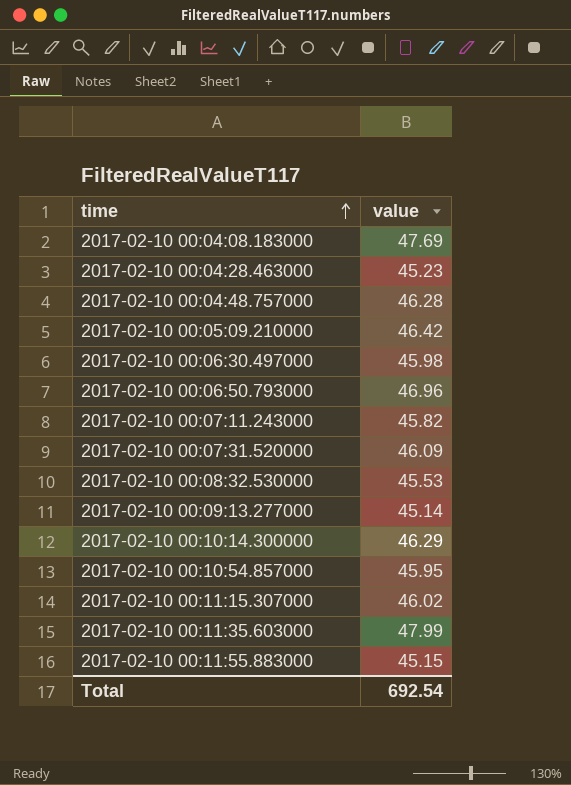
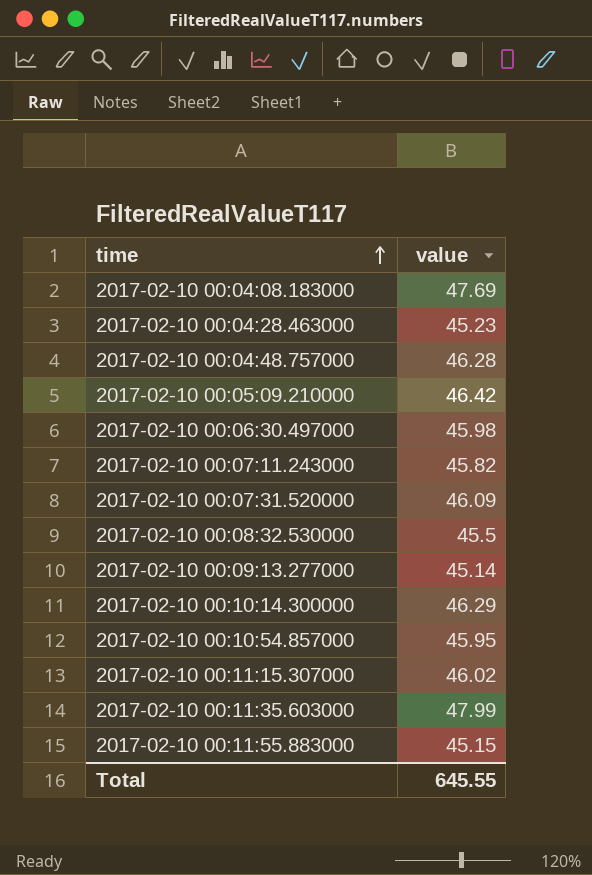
row 2017-02-10 00:06:50.793000: 46.96 -> none
2017-02-10 00:08:32.530000 | value: 45.53 -> 45.5
Total | value: 692.54 -> 645.55

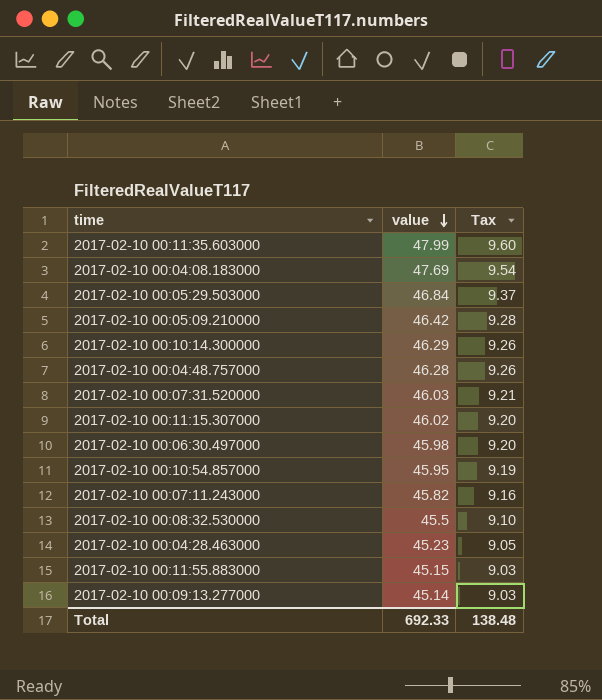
row order: time ascending -> value descending
column Tax | formula: none -> [value] * 0.2
row 2017-02-10 00:05:29.503000: none -> 46.84 | 9.37
2017-02-10 00:07:31.520000 | value: 46.09 -> 46.03
Total | value: 645.55 -> 692.33

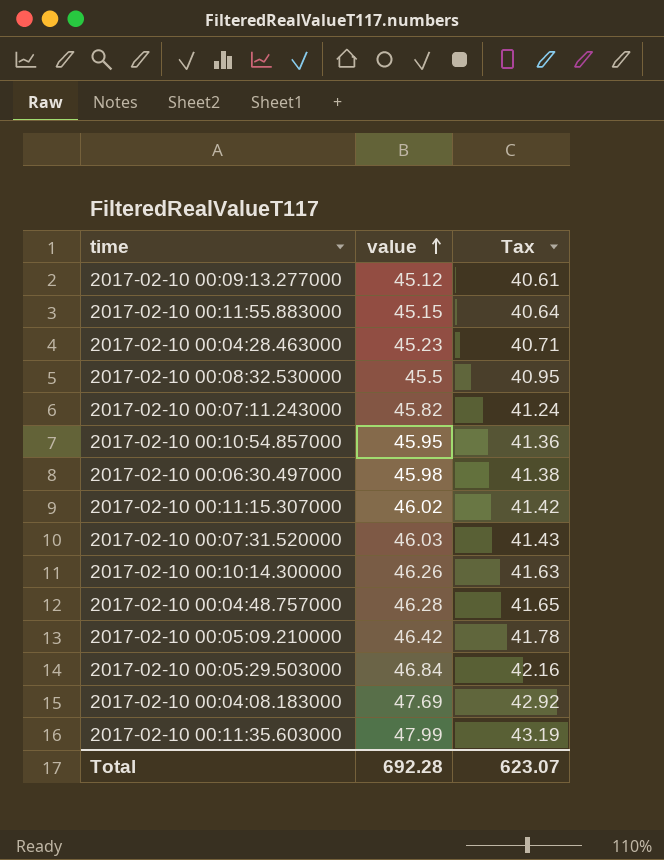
row order: value descending -> value ascending
column Tax | formula: [value] * 0.2 -> [value] * 0.9
2017-02-10 00:09:13.277000 | value: 45.14 -> 45.12
2017-02-10 00:10:14.300000 | value: 46.29 -> 46.26
Total | value: 692.33 -> 692.28
Total | Tax: 138.48 -> 623.07

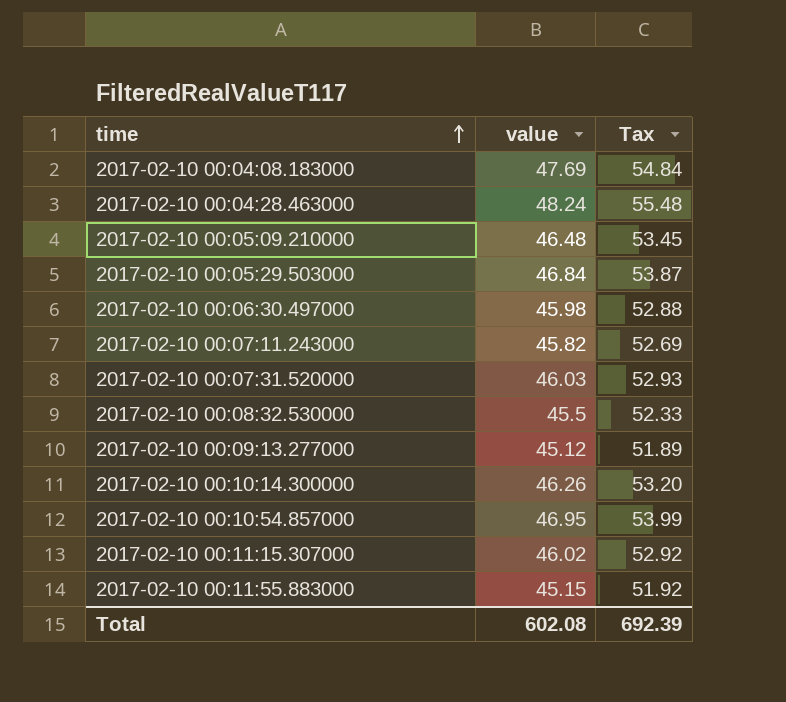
row order: value ascending -> time ascending
column Tax | formula: [value] * 0.9 -> [value] * 1.15
row 2017-02-10 00:04:48.757000: 46.28 | 41.65 -> none
row 2017-02-10 00:11:35.603000: 47.99 | 43.19 -> none
2017-02-10 00:04:28.463000 | value: 45.23 -> 48.24
2017-02-10 00:05:09.210000 | value: 46.42 -> 46.48
2017-02-10 00:10:54.857000 | value: 45.95 -> 46.95
Total | value: 692.28 -> 602.08
Total | Tax: 623.07 -> 692.39

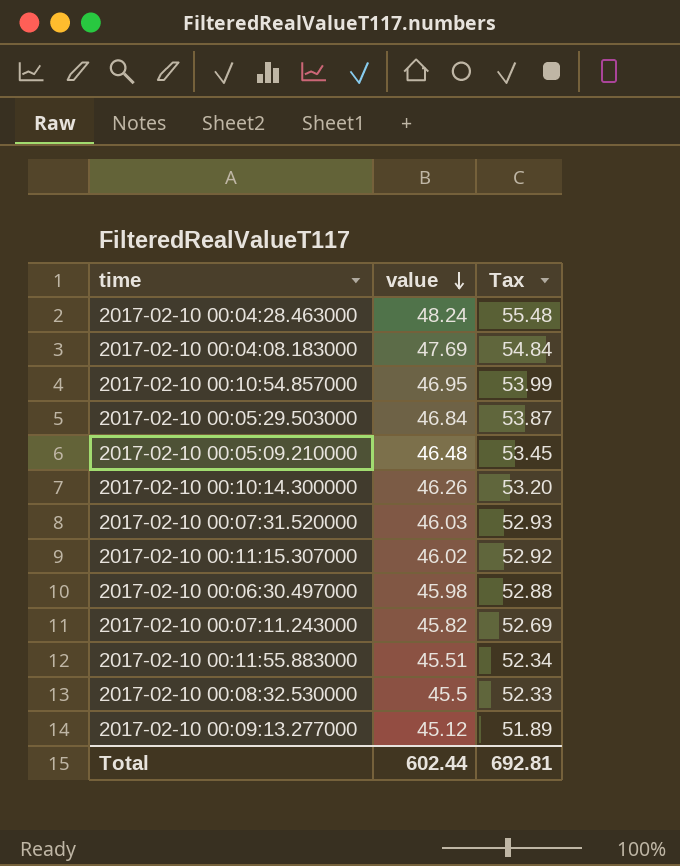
row order: time ascending -> value descending
2017-02-10 00:11:55.883000 | value: 45.15 -> 45.51
2017-02-10 00:11:55.883000 | Tax: 51.92 -> 52.34
Total | value: 602.08 -> 602.44
Total | Tax: 692.39 -> 692.81

